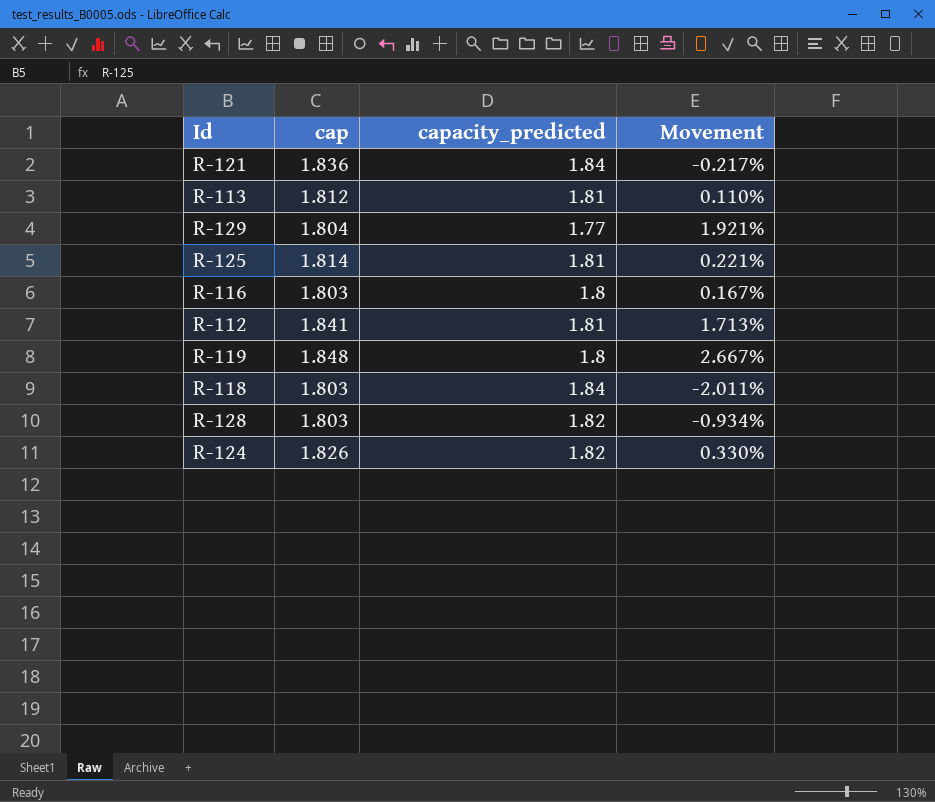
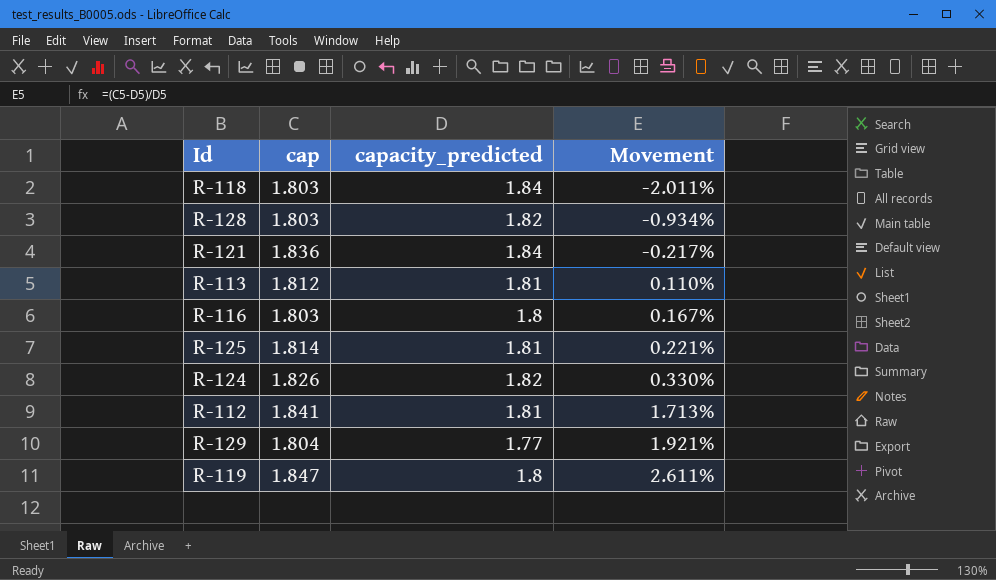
row order: none -> Movement ascending
R-119 | cap: 1.848 -> 1.847
R-119 | Movement: 2.667% -> 2.611%

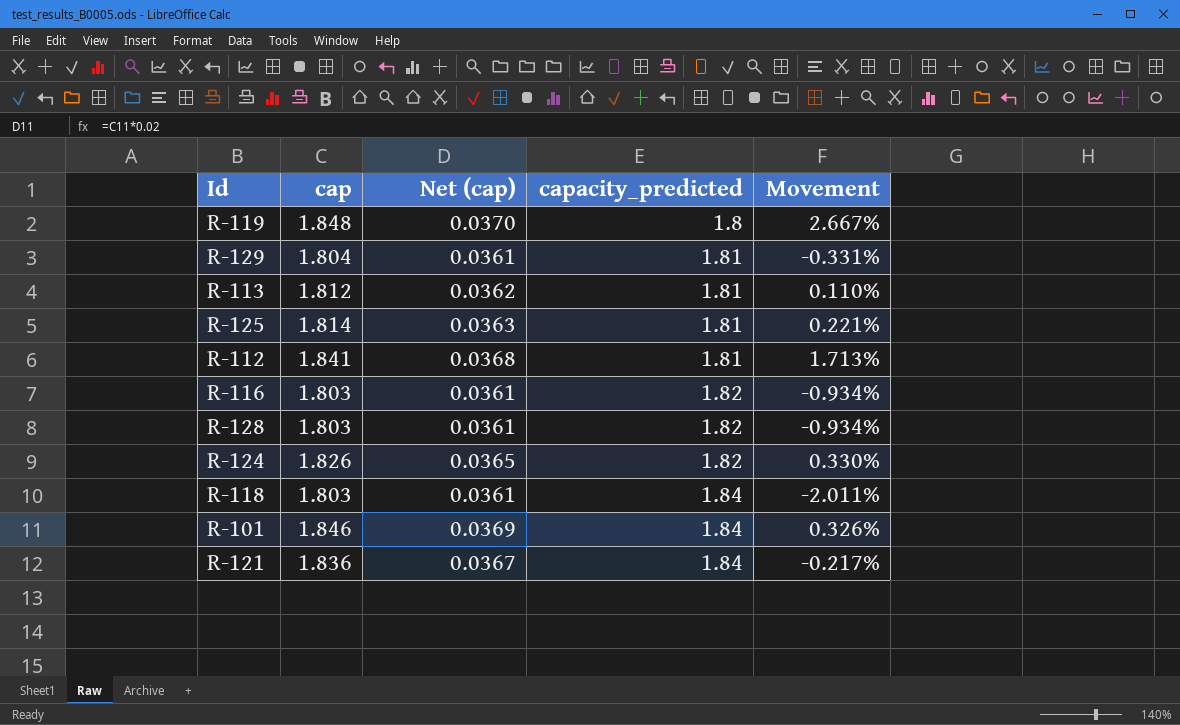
row order: Movement ascending -> capacity_predicted ascending
column Net (cap) | formula: none -> [cap] * 0.02
R-119 | cap: 1.847 -> 1.848
R-119 | Movement: 2.611% -> 2.667%
R-129 | capacity_predicted: 1.77 -> 1.81
R-129 | Movement: 1.921% -> -0.331%
R-116 | capacity_predicted: 1.8 -> 1.82
R-116 | Movement: 0.167% -> -0.934%
row R-101: none -> 1.846 | 0.0369 | 1.84 | 0.326%

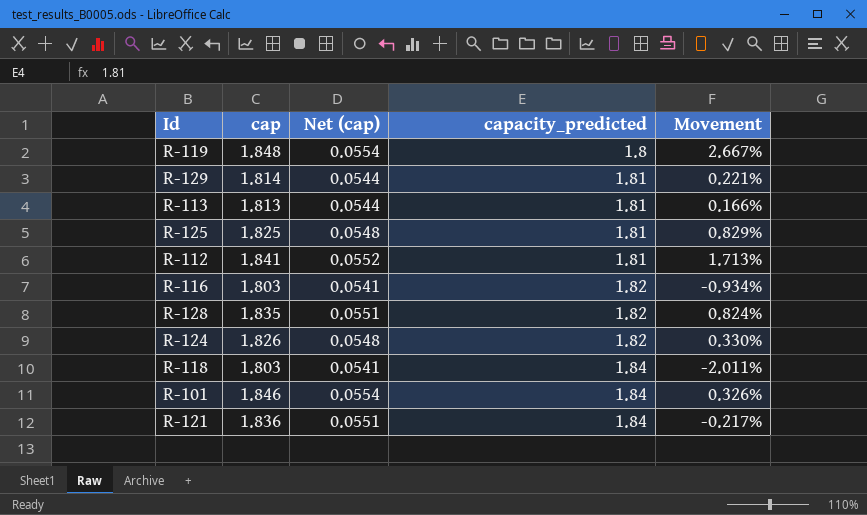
column Net (cap) | formula: [cap] * 0.02 -> [cap] * 0.03
R-129 | cap: 1.804 -> 1.814
R-129 | Movement: -0.331% -> 0.221%
R-113 | cap: 1.812 -> 1.813
R-113 | Movement: 0.110% -> 0.166%
R-125 | cap: 1.814 -> 1.825
R-125 | Movement: 0.221% -> 0.829%
R-128 | cap: 1.803 -> 1.835
R-128 | Movement: -0.934% -> 0.824%

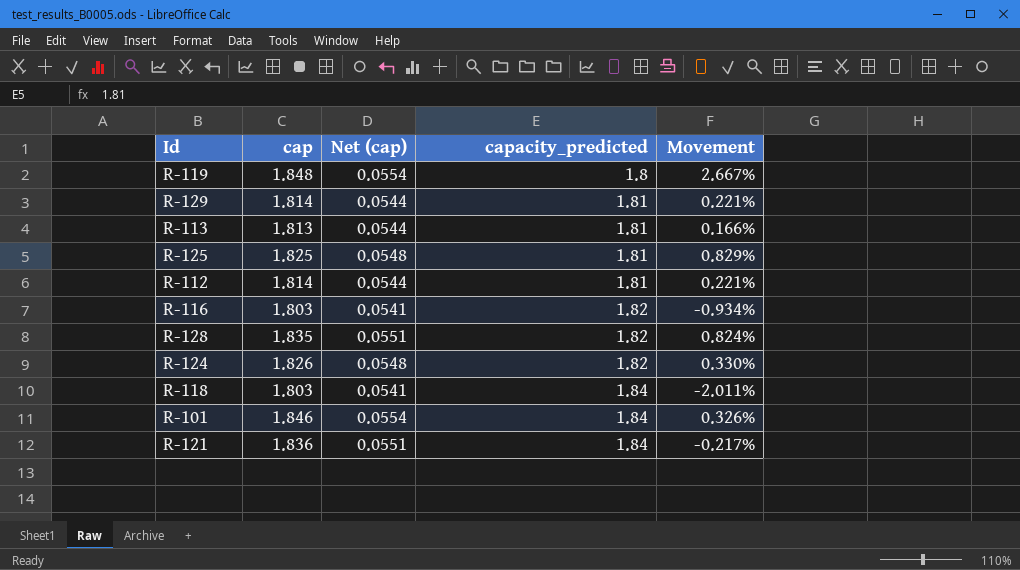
R-112 | cap: 1.841 -> 1.814
R-112 | Net (cap): 0.0552 -> 0.0544
R-112 | Movement: 1.713% -> 0.221%

